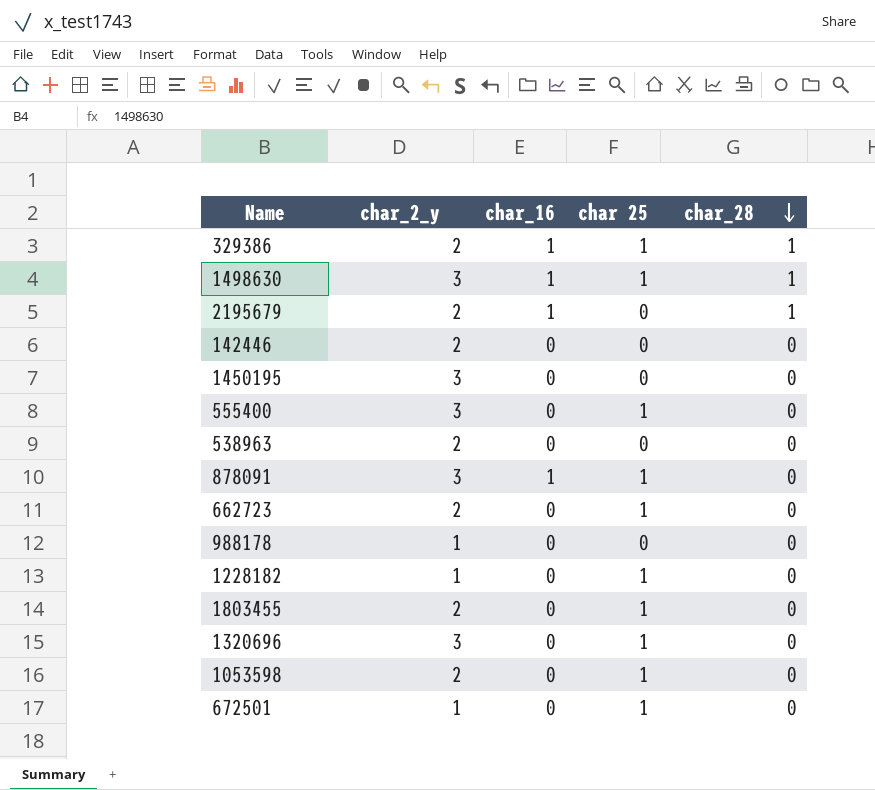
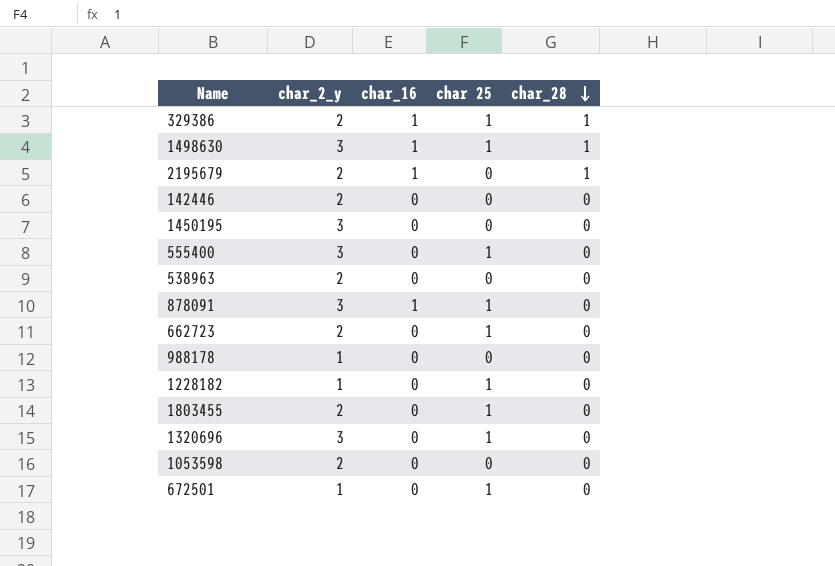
1053598 | char 25: 1 -> 0

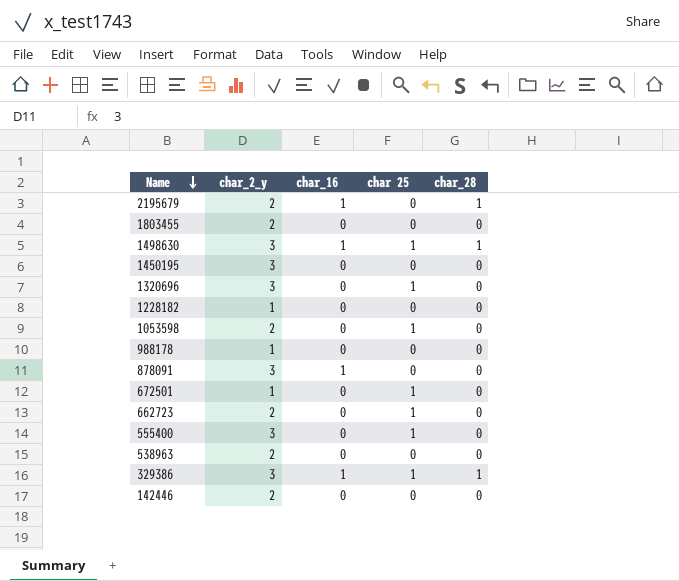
row order: char_28 descending -> Name descending
1803455 | char 25: 1 -> 0
1228182 | char 25: 1 -> 0
1053598 | char 25: 0 -> 1
878091 | char 25: 1 -> 0
329386 | char_2_y: 2 -> 3

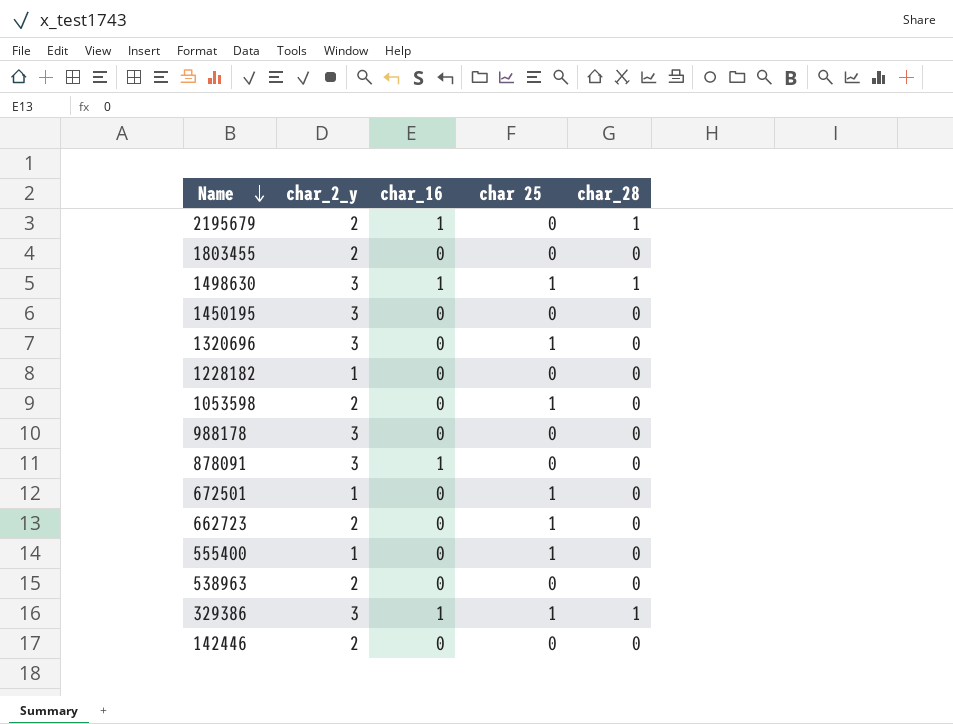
988178 | char_2_y: 1 -> 3
555400 | char_2_y: 3 -> 1

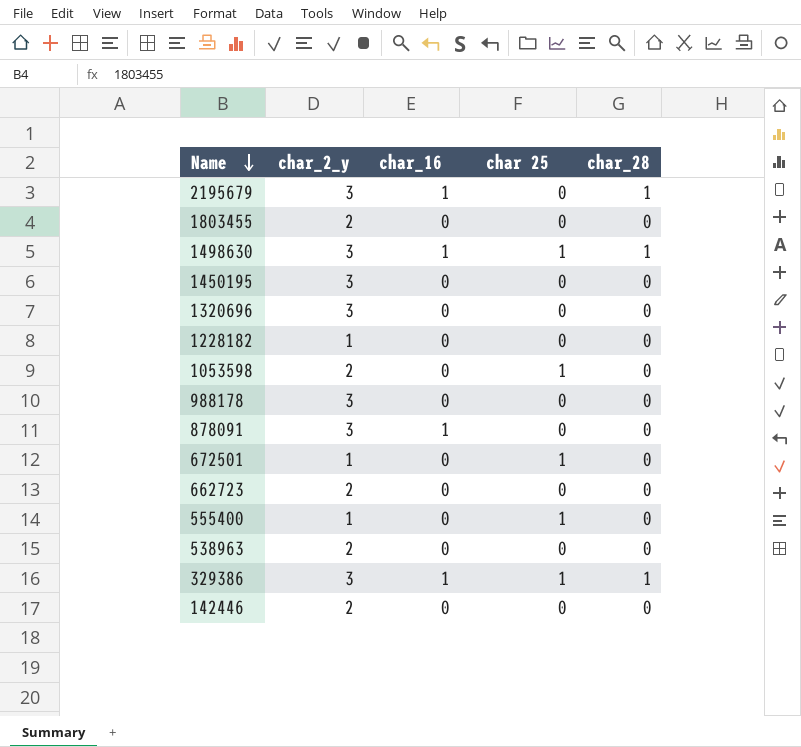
2195679 | char_2_y: 2 -> 3
1320696 | char 25: 1 -> 0
662723 | char 25: 1 -> 0

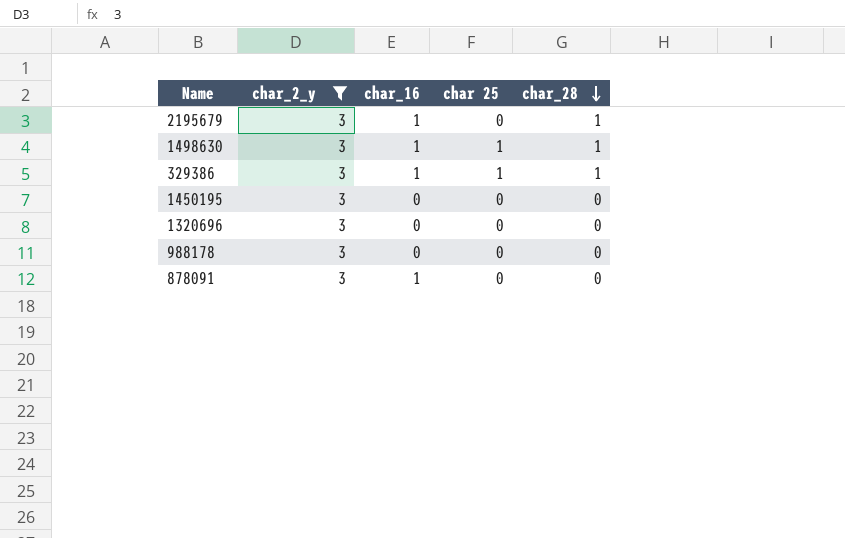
filter: none -> char_2_y = 3
row order: Name descending -> char_28 descending

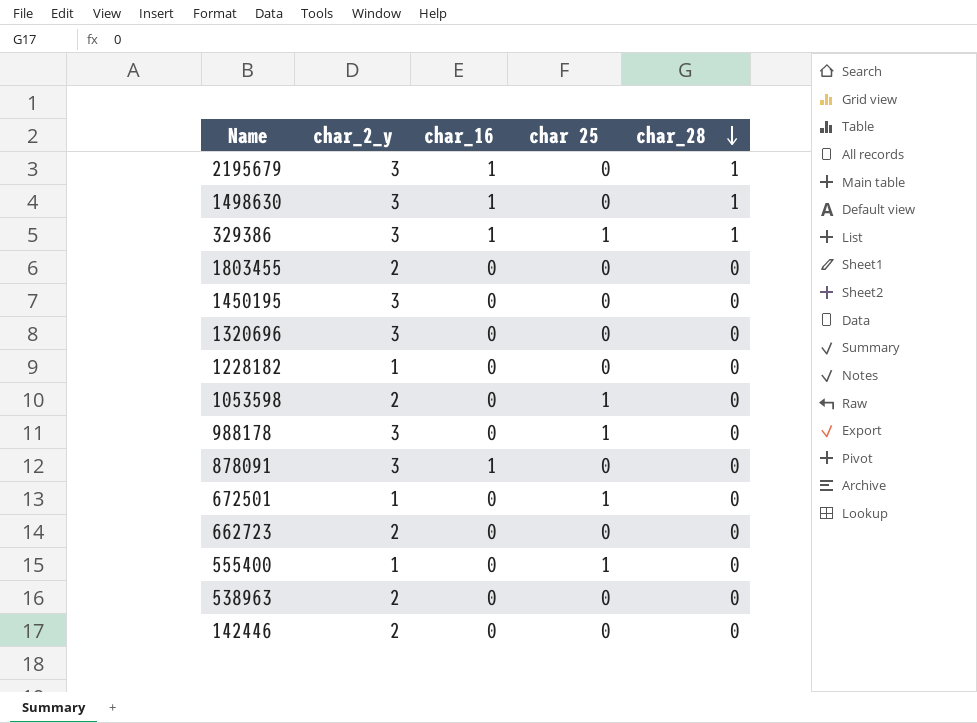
filter: char_2_y = 3 -> none
1498630 | char 25: 1 -> 0
988178 | char 25: 0 -> 1

